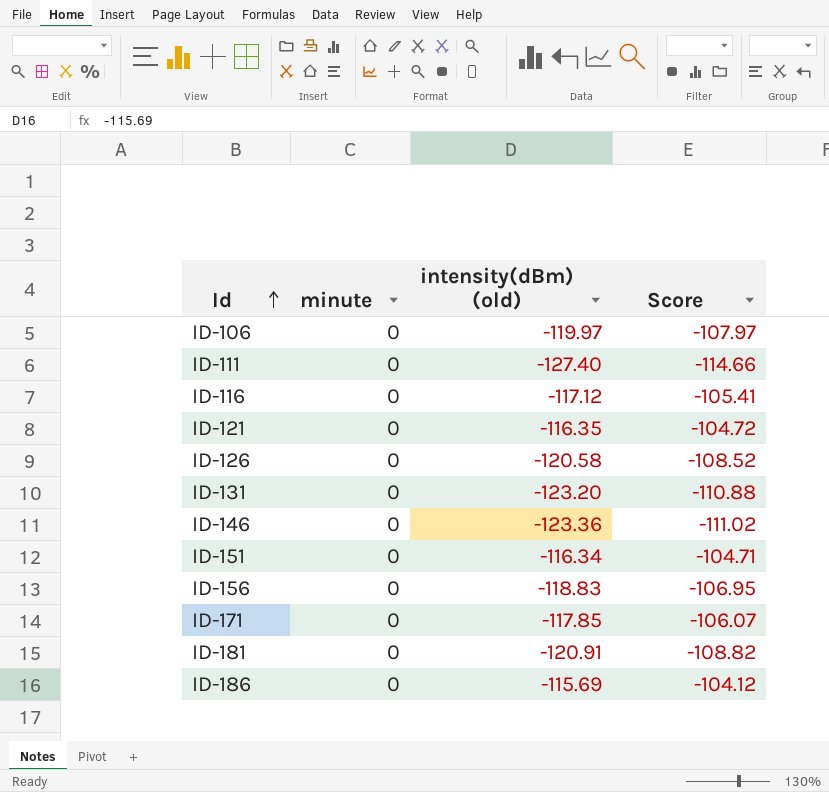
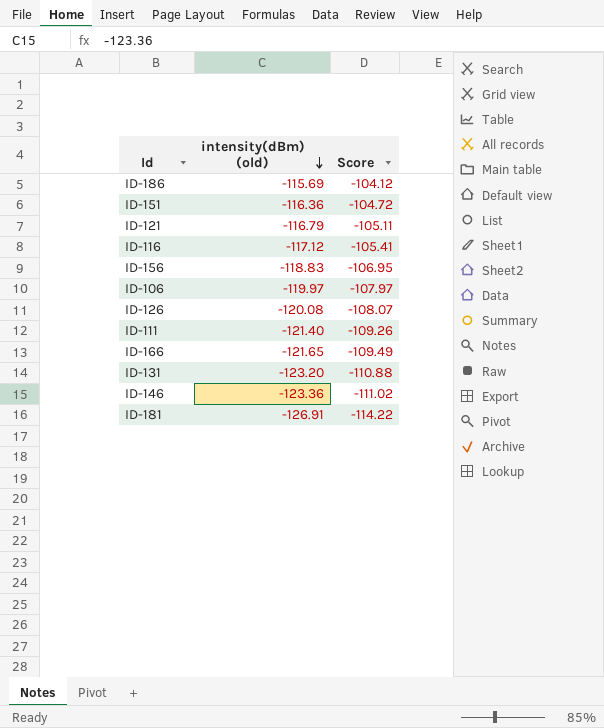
row order: Id ascending -> intensity(dBm) (old) descending
column minute | position: 2 -> none
row ID-171: 0 | -117.85 | -106.07 -> none
ID-151 | intensity(dBm) (old): -116.34 -> -116.36
ID-151 | Score: -104.71 -> -104.72
ID-121 | intensity(dBm) (old): -116.35 -> -116.79
ID-121 | Score: -104.72 -> -105.11
ID-126 | intensity(dBm) (old): -120.58 -> -120.08
ID-126 | Score: -108.52 -> -108.07
ID-111 | intensity(dBm) (old): -127.40 -> -121.40
ID-111 | Score: -114.66 -> -109.26
row ID-166: none -> -121.65 | -109.49
ID-181 | intensity(dBm) (old): -120.91 -> -126.91
ID-181 | Score: -108.82 -> -114.22

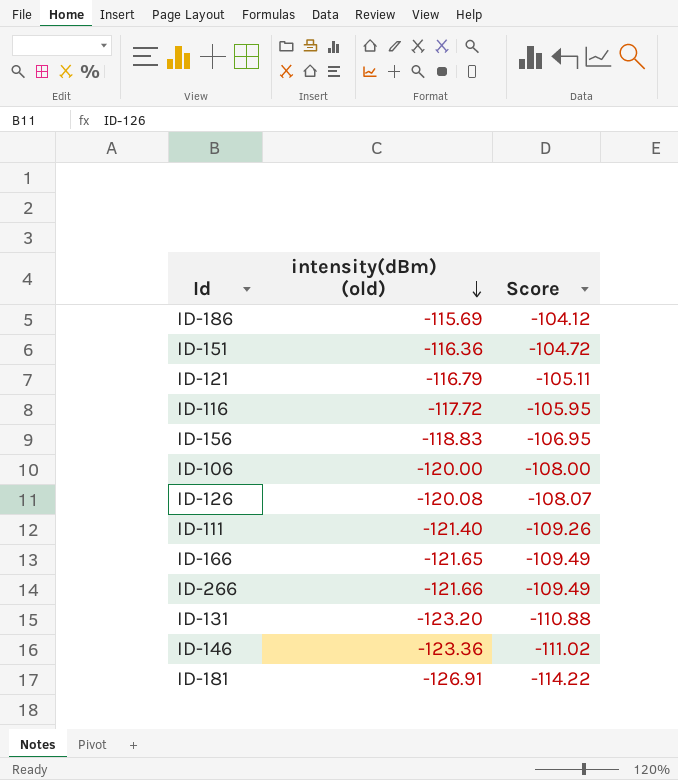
ID-116 | intensity(dBm) (old): -117.12 -> -117.72
ID-116 | Score: -105.41 -> -105.95
ID-106 | intensity(dBm) (old): -119.97 -> -120.00
ID-106 | Score: -107.97 -> -108.00
row ID-266: none -> -121.66 | -109.49

